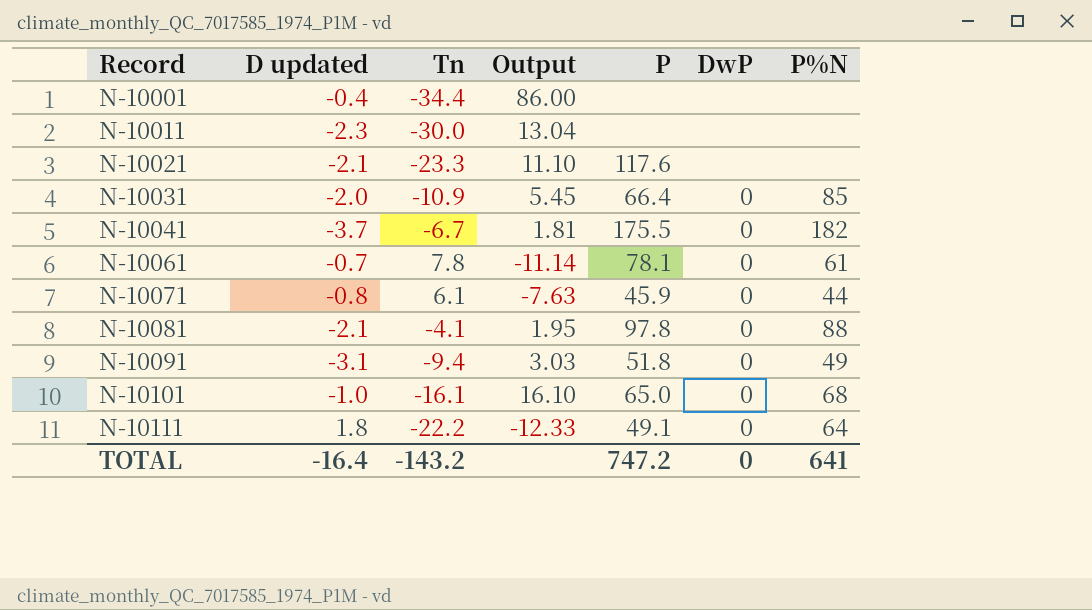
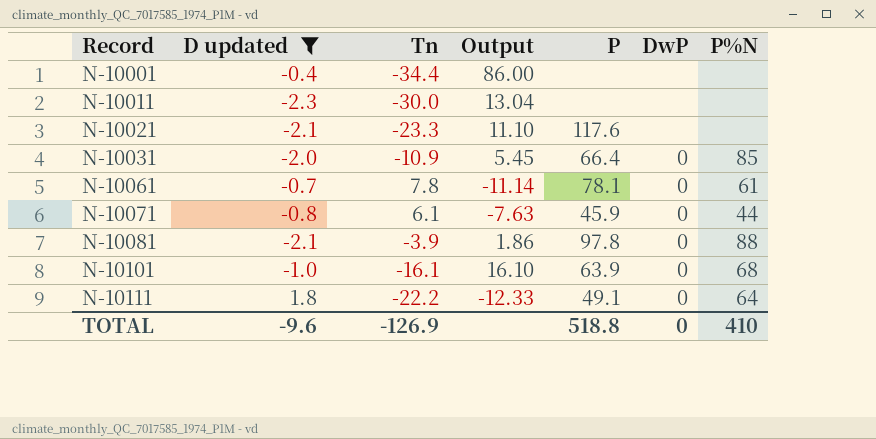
filter: none -> D updated >= -2.3
N-10081 | Tn: -4.1 -> -3.9
N-10081 | Output: 1.95 -> 1.86
N-10101 | P: 65.0 -> 63.9
TOTAL | D updated: -16.4 -> -9.6
TOTAL | Tn: -143.2 -> -126.9
TOTAL | P: 747.2 -> 518.8
TOTAL | P%N: 641 -> 410

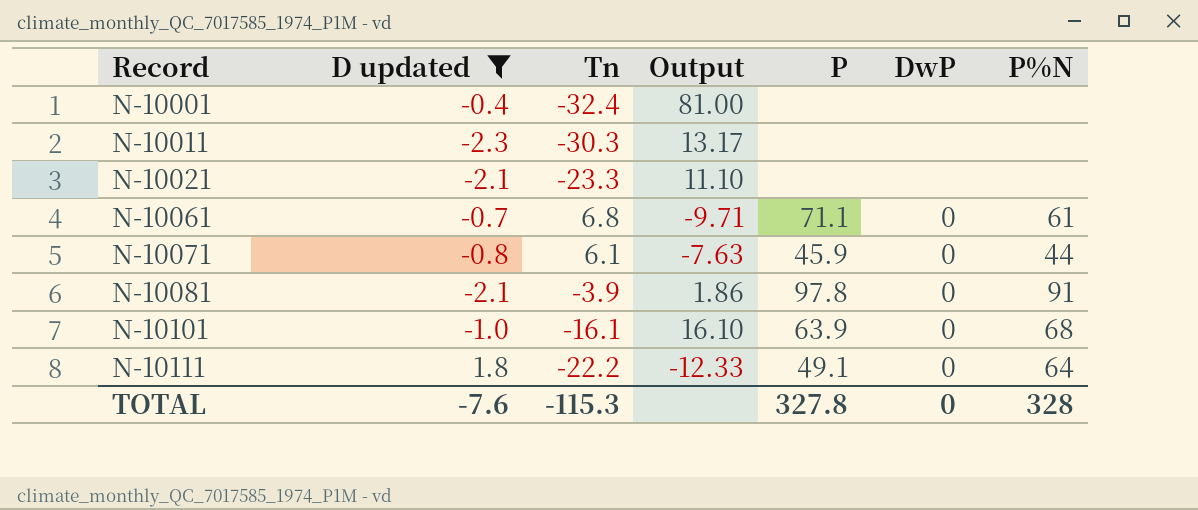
row N-10031: -2.0 | -10.9 | 5.45 | 66.4 | 0 | 85 -> none
N-10001 | Tn: -34.4 -> -32.4
N-10001 | Output: 86.00 -> 81.00
N-10011 | Tn: -30.0 -> -30.3
N-10011 | Output: 13.04 -> 13.17
N-10021 | P: 117.6 -> none
N-10061 | Tn: 7.8 -> 6.8
N-10061 | Output: -11.14 -> -9.71
N-10061 | P: 78.1 -> 71.1
N-10081 | P%N: 88 -> 91
TOTAL | D updated: -9.6 -> -7.6
TOTAL | Tn: -126.9 -> -115.3
TOTAL | P: 518.8 -> 327.8
TOTAL | P%N: 410 -> 328

